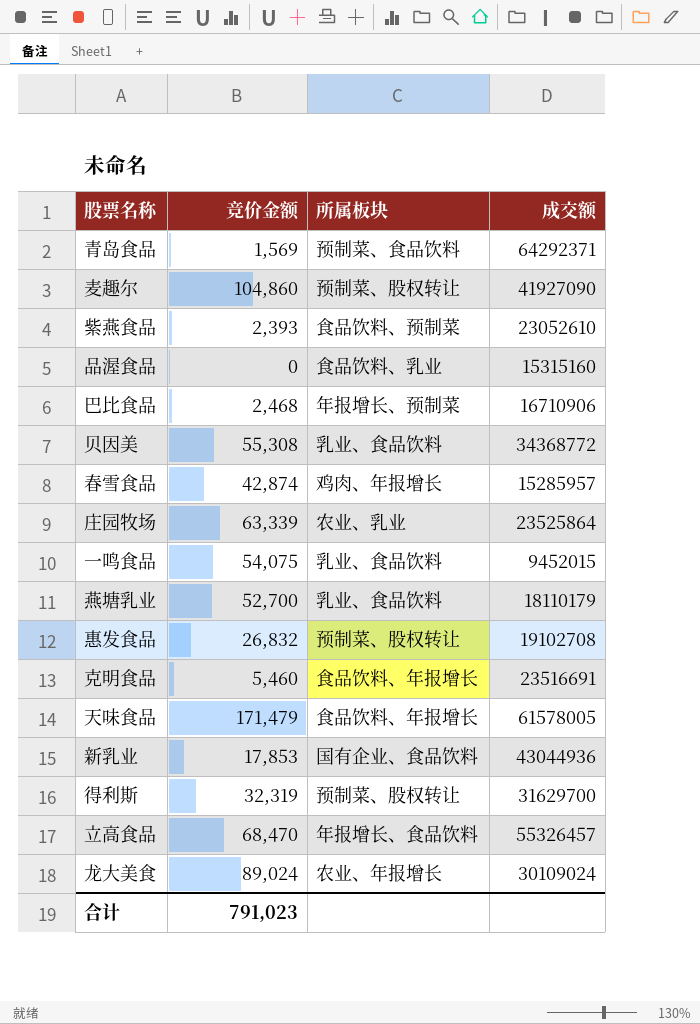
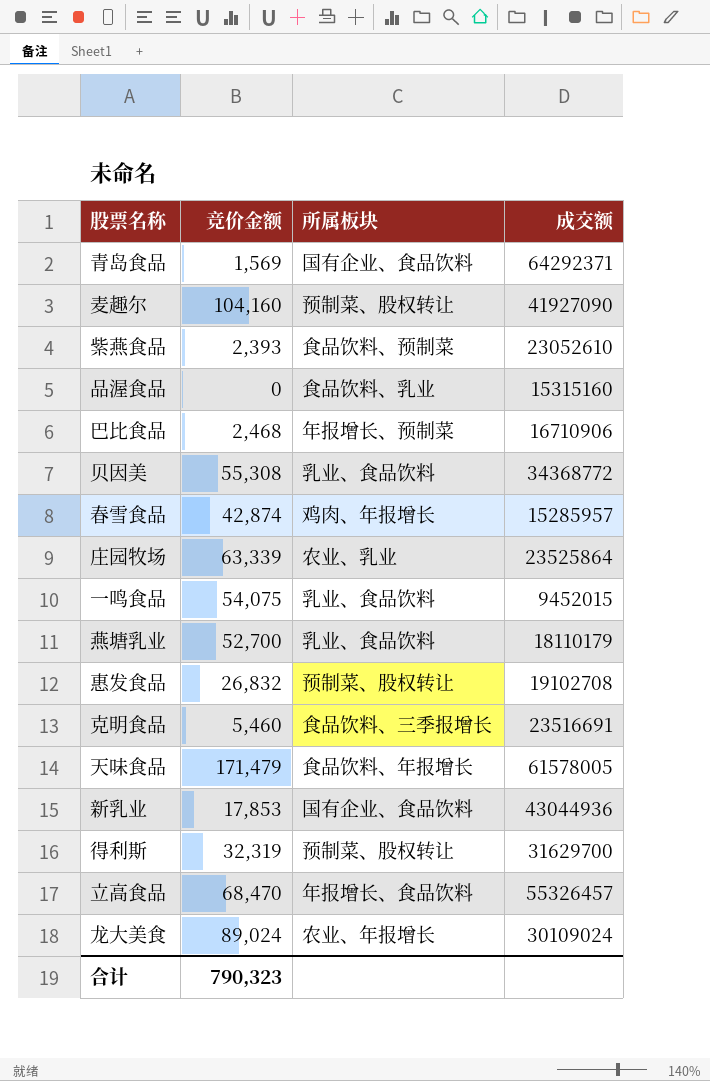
青岛食品 | 所属板块: 预制菜、食品饮料 -> 国有企业、食品饮料
麦趣尔 | 竞价金额: 104,860 -> 104,160
克明食品 | 所属板块: 食品饮料、年报增长 -> 食品饮料、三季报增长
合计 | 竞价金额: 791,023 -> 790,323

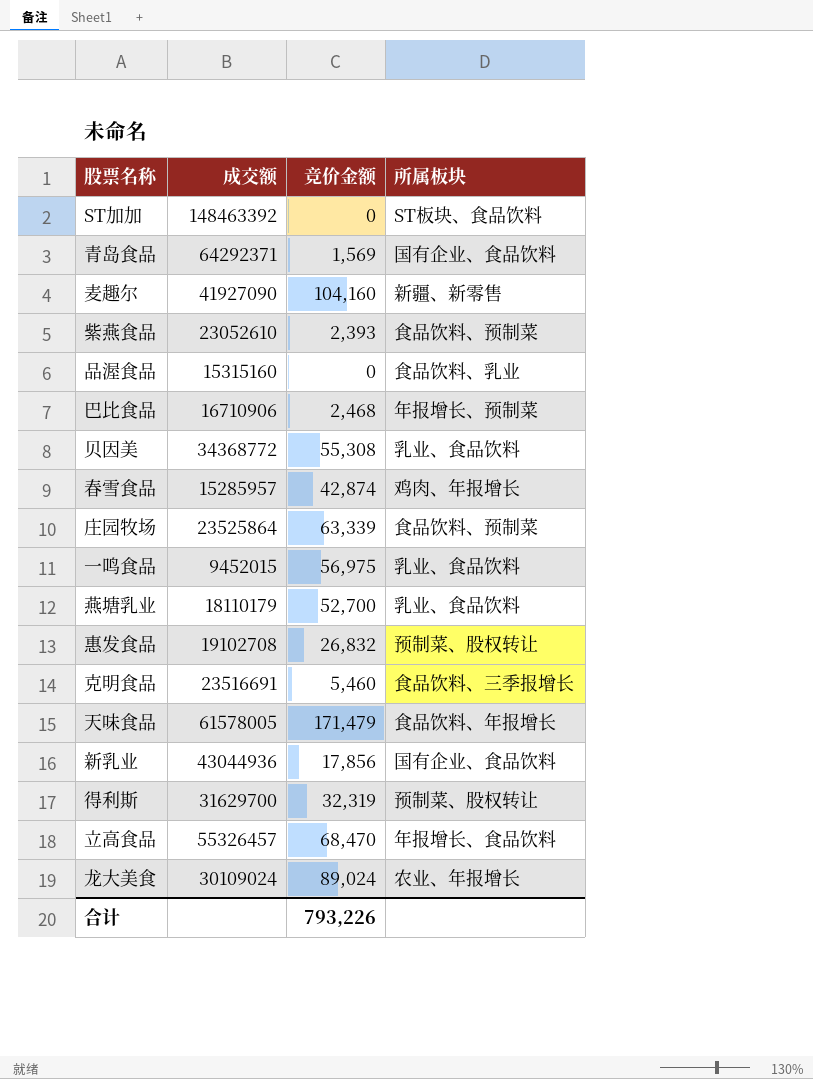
column 成交额 | position: 4 -> 2
row ST加加: none -> 148463392 | 0 | ST板块、食品饮料
麦趣尔 | 所属板块: 预制菜、股权转让 -> 新疆、新零售
庄园牧场 | 所属板块: 农业、乳业 -> 食品饮料、预制菜
一鸣食品 | 竞价金额: 54,075 -> 56,975
新乳业 | 竞价金额: 17,853 -> 17,856
合计 | 竞价金额: 790,323 -> 793,226

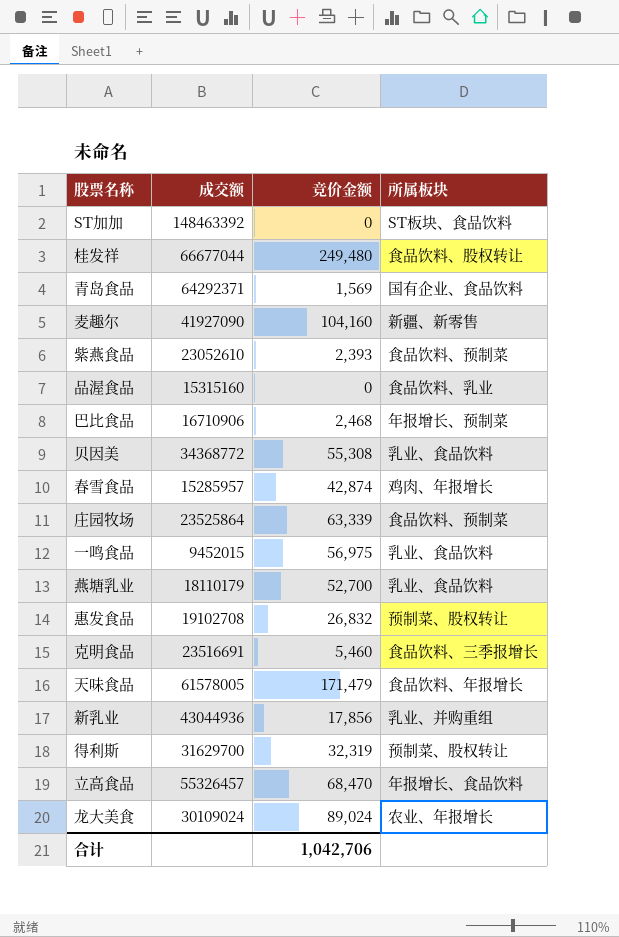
row 桂发祥: none -> 66677044 | 249,480 | 食品饮料、股权转让
新乳业 | 所属板块: 国有企业、食品饮料 -> 乳业、并购重组
合计 | 竞价金额: 793,226 -> 1,042,706

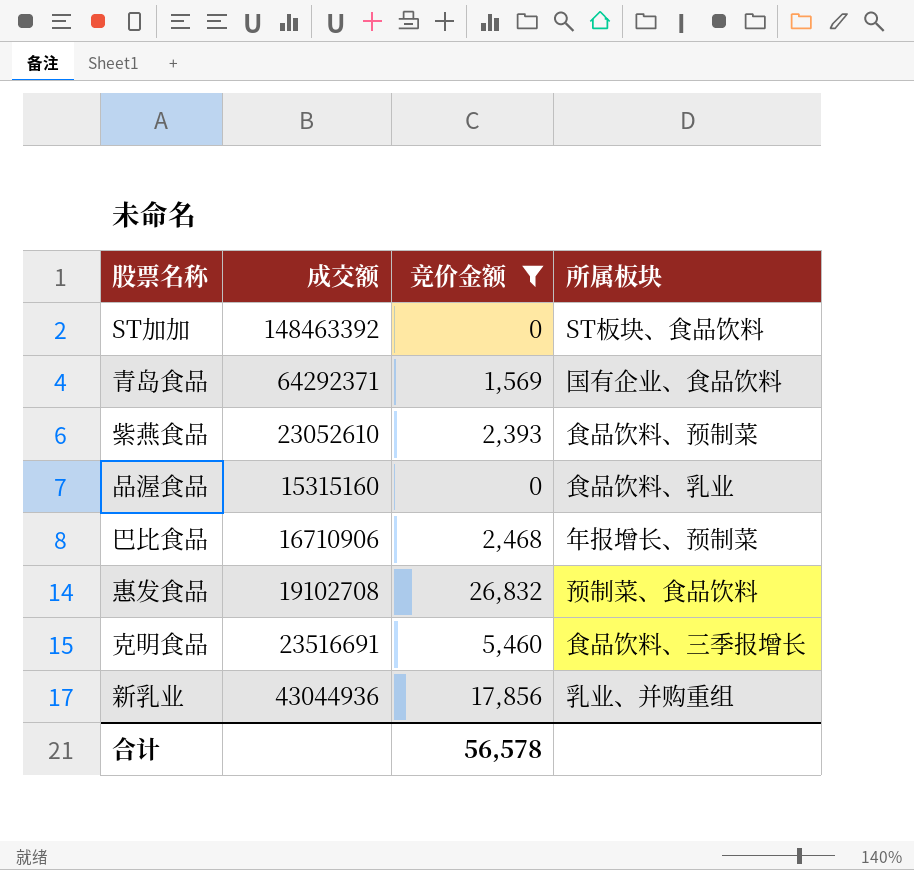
filter: none -> 竞价金额 <= 26,832
惠发食品 | 所属板块: 预制菜、股权转让 -> 预制菜、食品饮料
合计 | 竞价金额: 1,042,706 -> 56,578

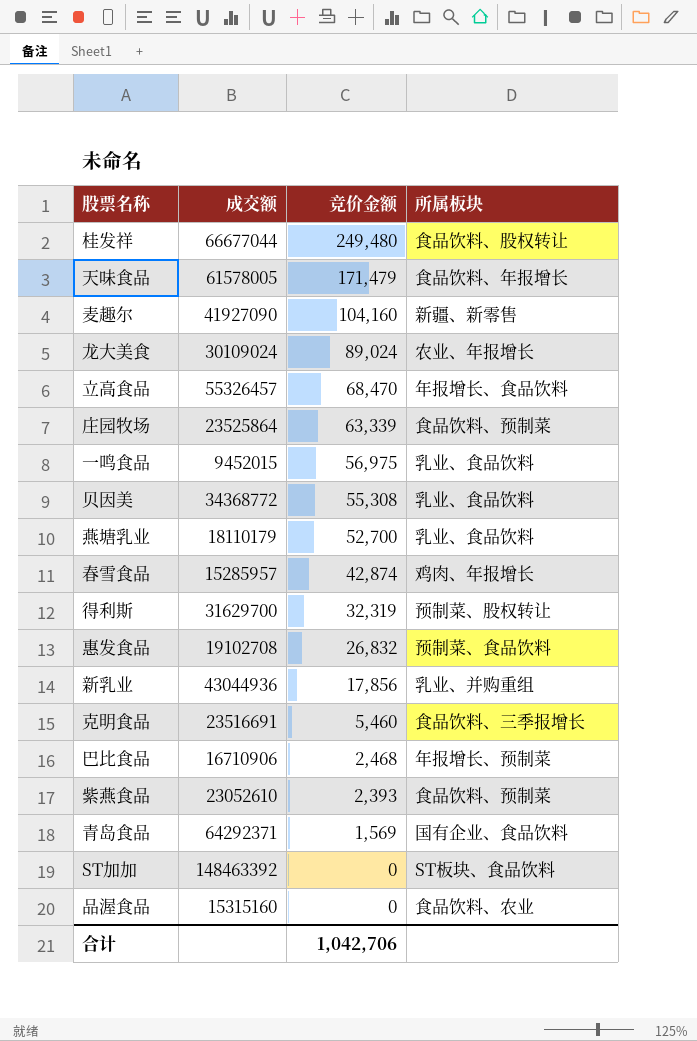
filter: 竞价金额 <= 26,832 -> none
row order: none -> 竞价金额 descending
品渥食品 | 所属板块: 食品饮料、乳业 -> 食品饮料、农业
合计 | 竞价金额: 56,578 -> 1,042,706

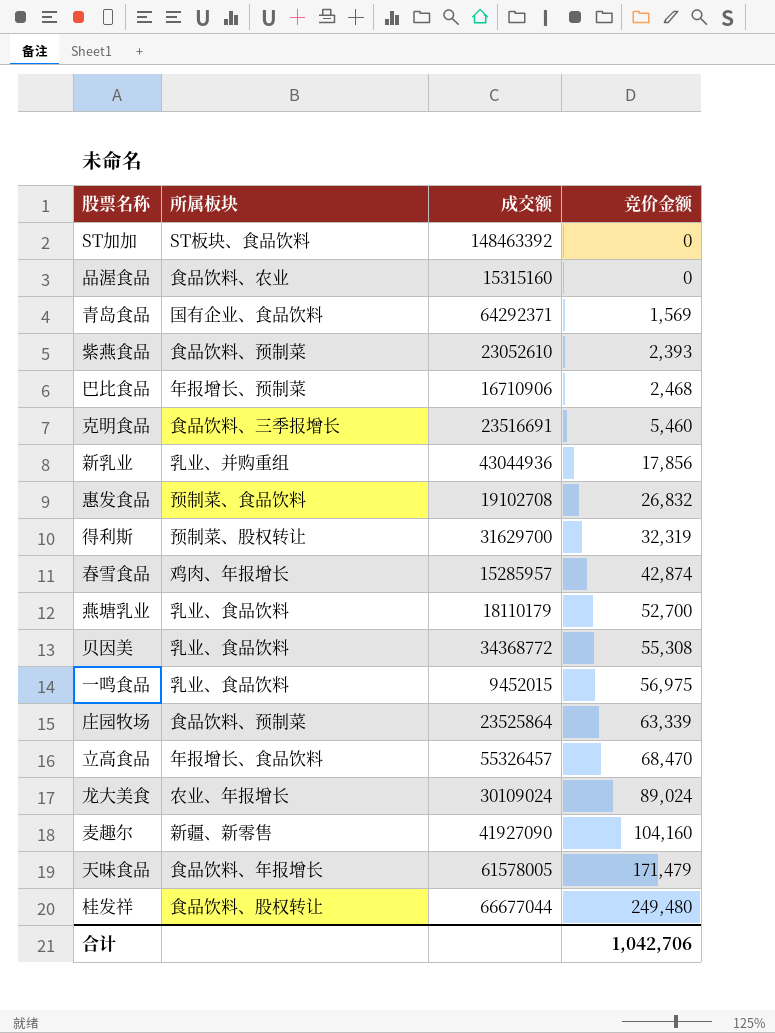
row order: 竞价金额 descending -> 竞价金额 ascending
column 所属板块 | position: 4 -> 2

